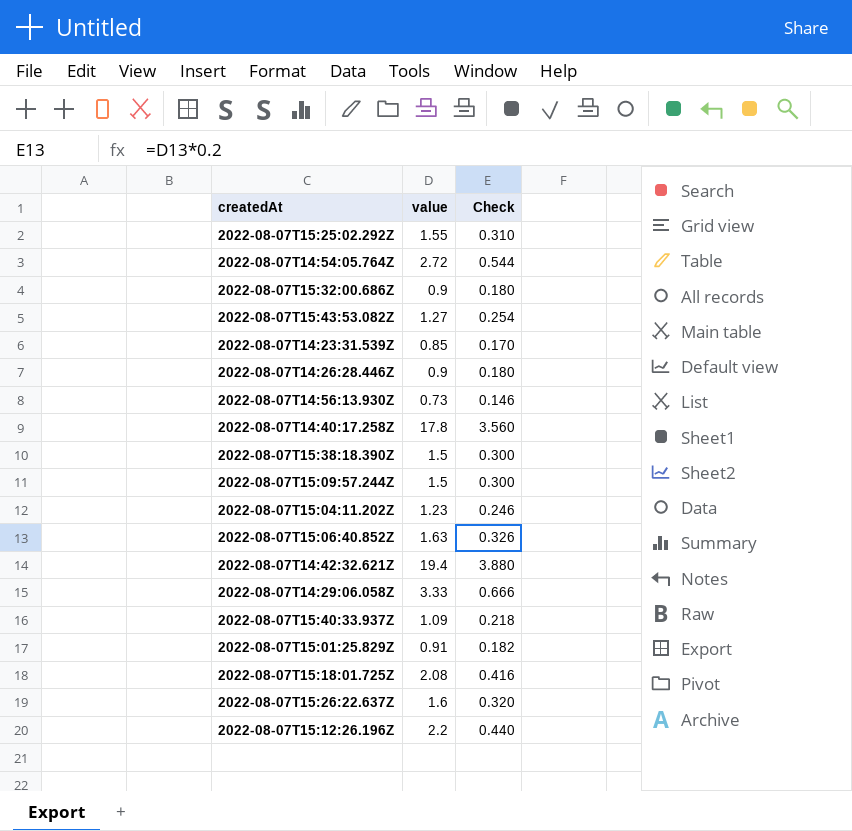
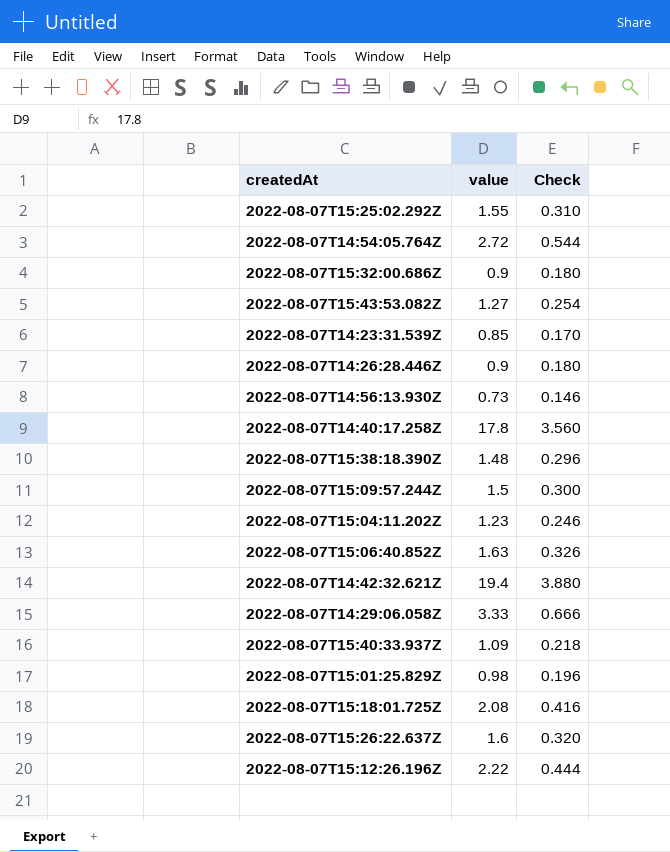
2022-08-07T15:38:18.390Z | value: 1.5 -> 1.48
2022-08-07T15:38:18.390Z | Check: 0.300 -> 0.296
2022-08-07T15:01:25.829Z | value: 0.91 -> 0.98
2022-08-07T15:01:25.829Z | Check: 0.182 -> 0.196
2022-08-07T15:12:26.196Z | value: 2.2 -> 2.22
2022-08-07T15:12:26.196Z | Check: 0.440 -> 0.444

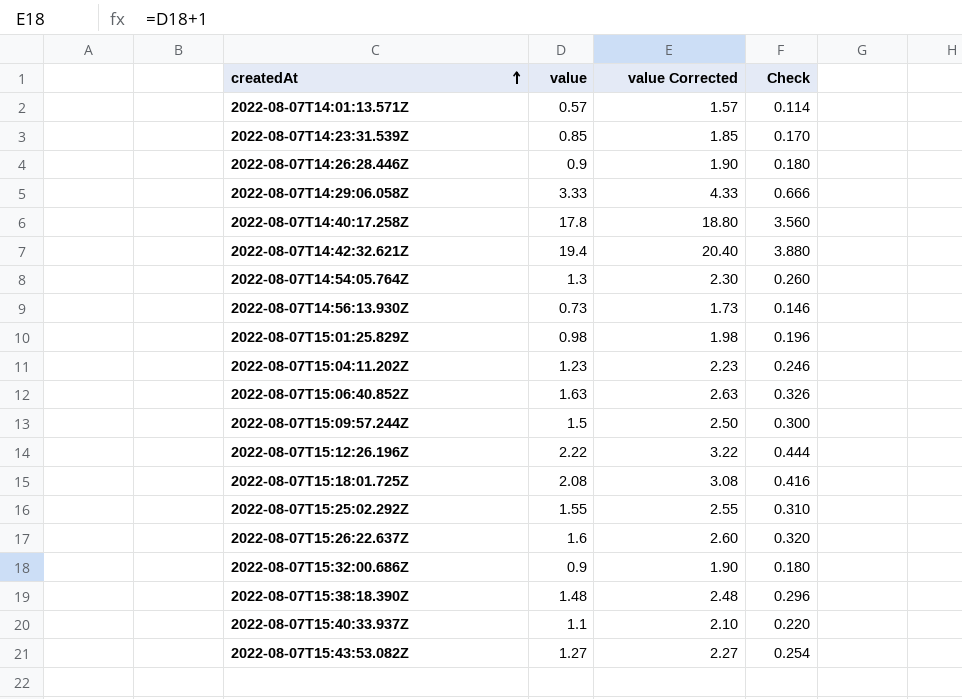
row order: none -> createdAt ascending
column value Corrected | formula: none -> [value] + 1
row 2022-08-07T14:01:13.571Z: none -> 0.57 | 1.57 | 0.114
2022-08-07T14:54:05.764Z | value: 2.72 -> 1.3
2022-08-07T14:54:05.764Z | Check: 0.544 -> 0.260
2022-08-07T15:40:33.937Z | value: 1.09 -> 1.1
2022-08-07T15:40:33.937Z | Check: 0.218 -> 0.220

